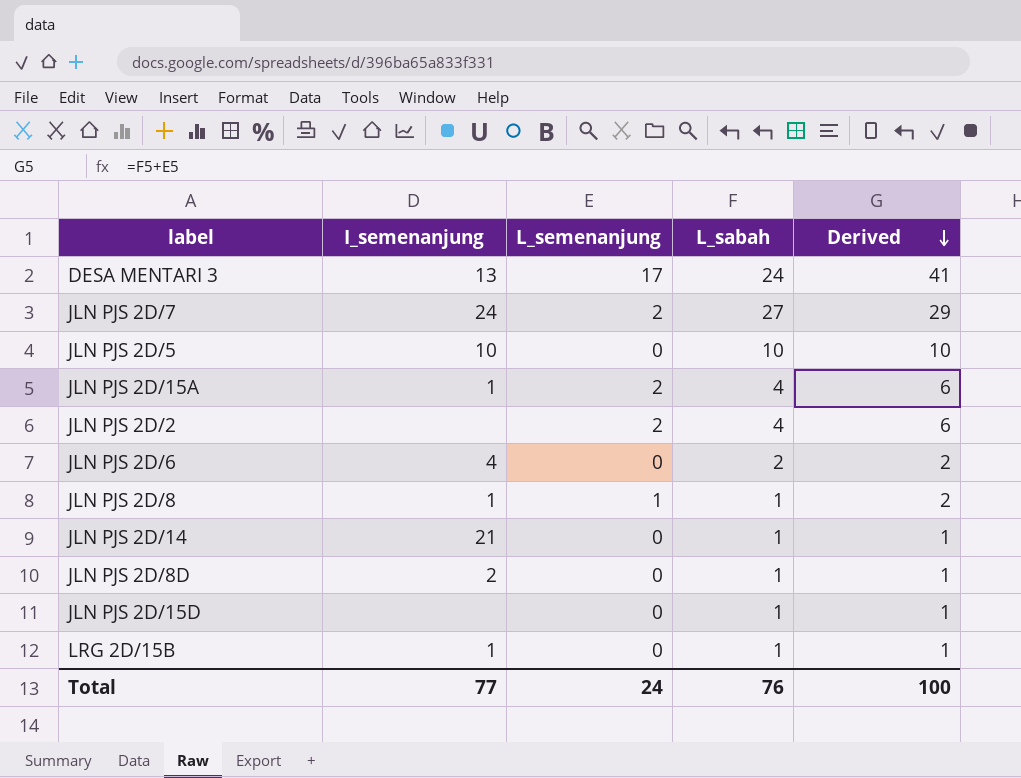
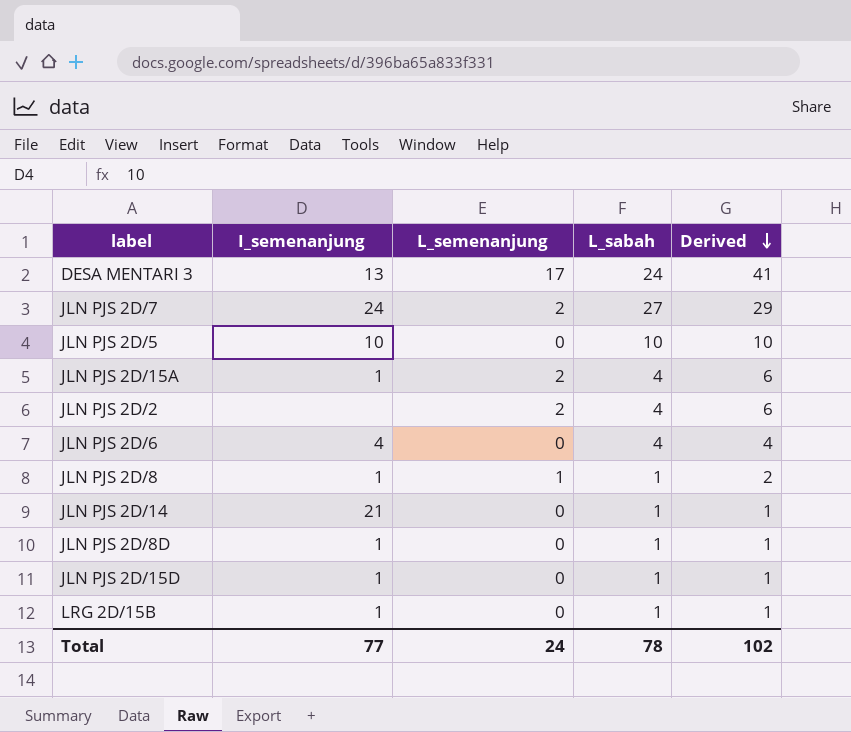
JLN PJS 2D/6 | L_sabah: 2 -> 4
JLN PJS 2D/6 | Derived: 2 -> 4
JLN PJS 2D/8D | I_semenanjung: 2 -> 1
JLN PJS 2D/15D | I_semenanjung: none -> 1
Total | L_sabah: 76 -> 78
Total | Derived: 100 -> 102

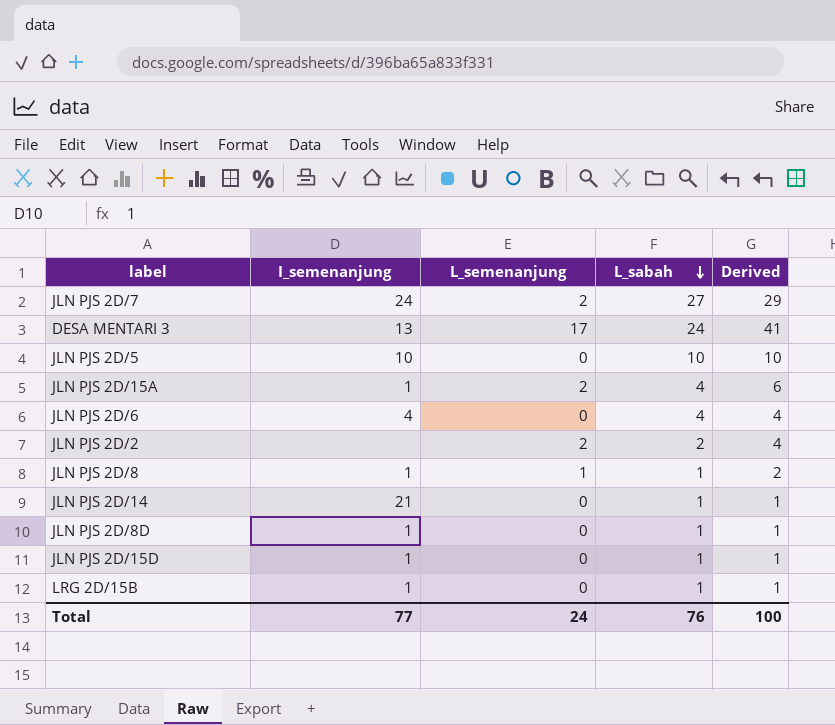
row order: Derived descending -> L_sabah descending
JLN PJS 2D/2 | L_sabah: 4 -> 2
JLN PJS 2D/2 | Derived: 6 -> 4
Total | L_sabah: 78 -> 76
Total | Derived: 102 -> 100

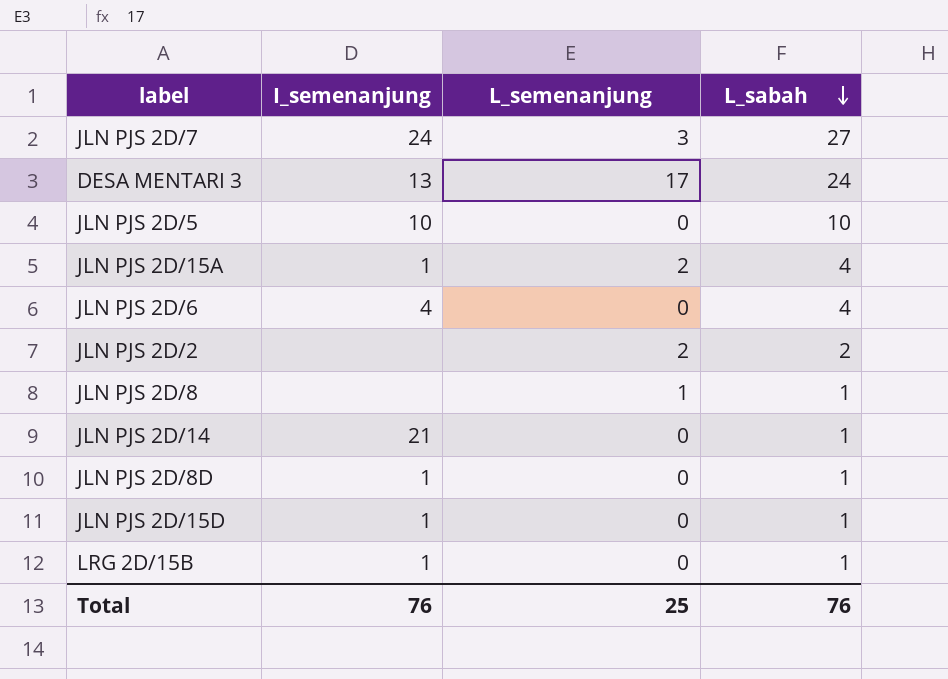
column Derived | formula: [L_semenanjung] + [L_sabah] -> none
JLN PJS 2D/7 | L_semenanjung: 2 -> 3
JLN PJS 2D/8 | I_semenanjung: 1 -> none
Total | I_semenanjung: 77 -> 76
Total | L_semenanjung: 24 -> 25

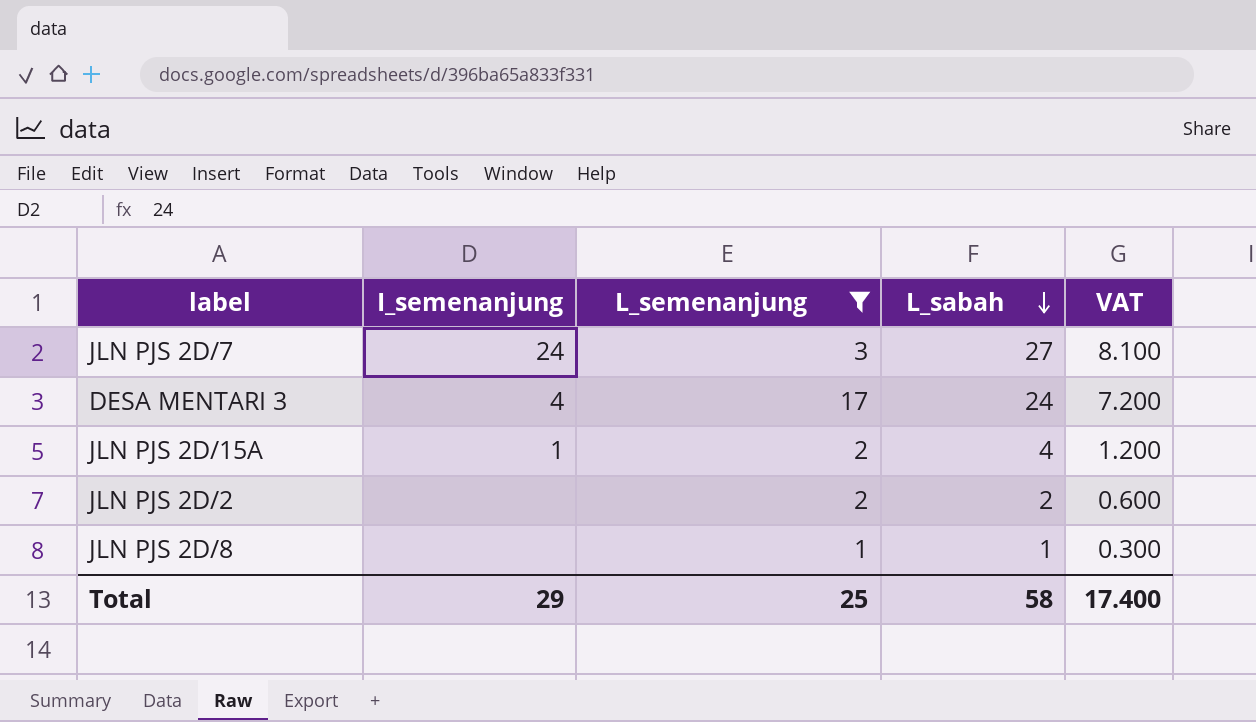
filter: none -> L_semenanjung != 0
column VAT | formula: none -> [L_sabah] * 0.3
DESA MENTARI 3 | I_semenanjung: 13 -> 4
Total | I_semenanjung: 76 -> 29
Total | L_sabah: 76 -> 58

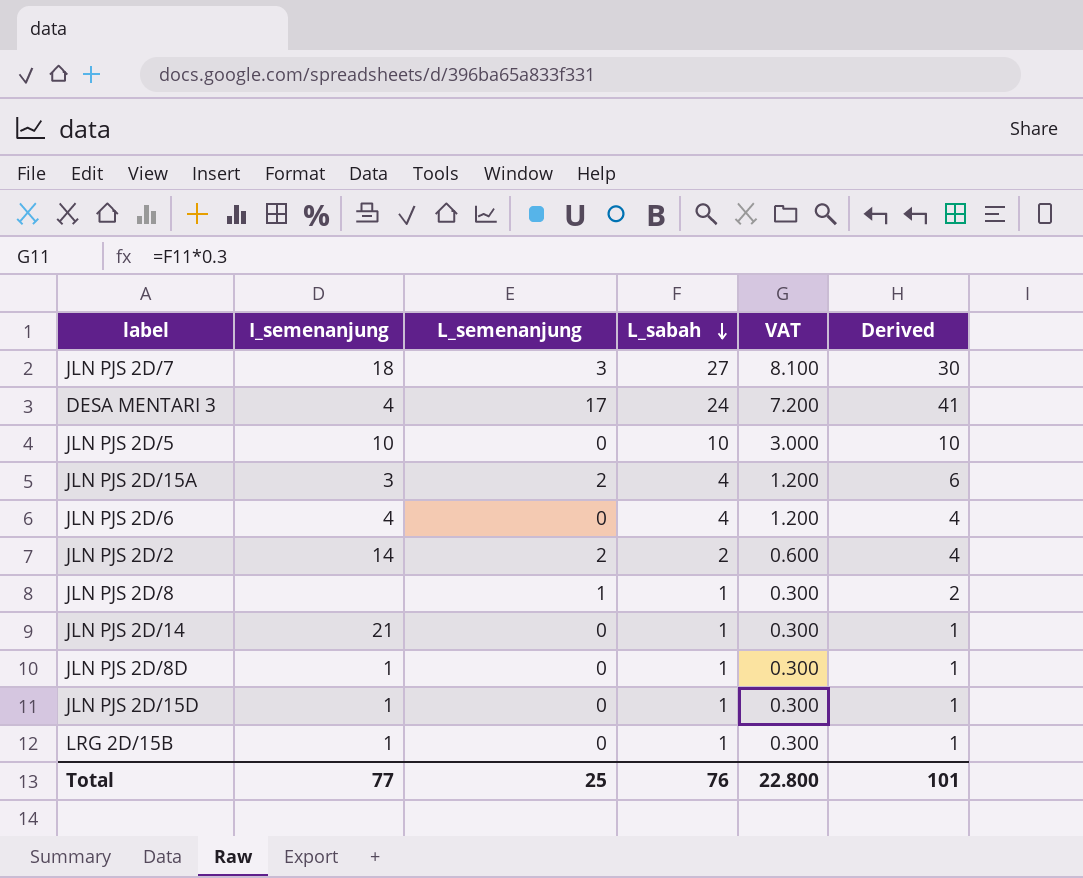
filter: L_semenanjung != 0 -> none
column Derived | formula: none -> [L_semenanjung] + [L_sabah]
JLN PJS 2D/7 | I_semenanjung: 24 -> 18
JLN PJS 2D/15A | I_semenanjung: 1 -> 3
JLN PJS 2D/2 | I_semenanjung: none -> 14
Total | I_semenanjung: 29 -> 77
Total | L_sabah: 58 -> 76
Total | VAT: 17.400 -> 22.800

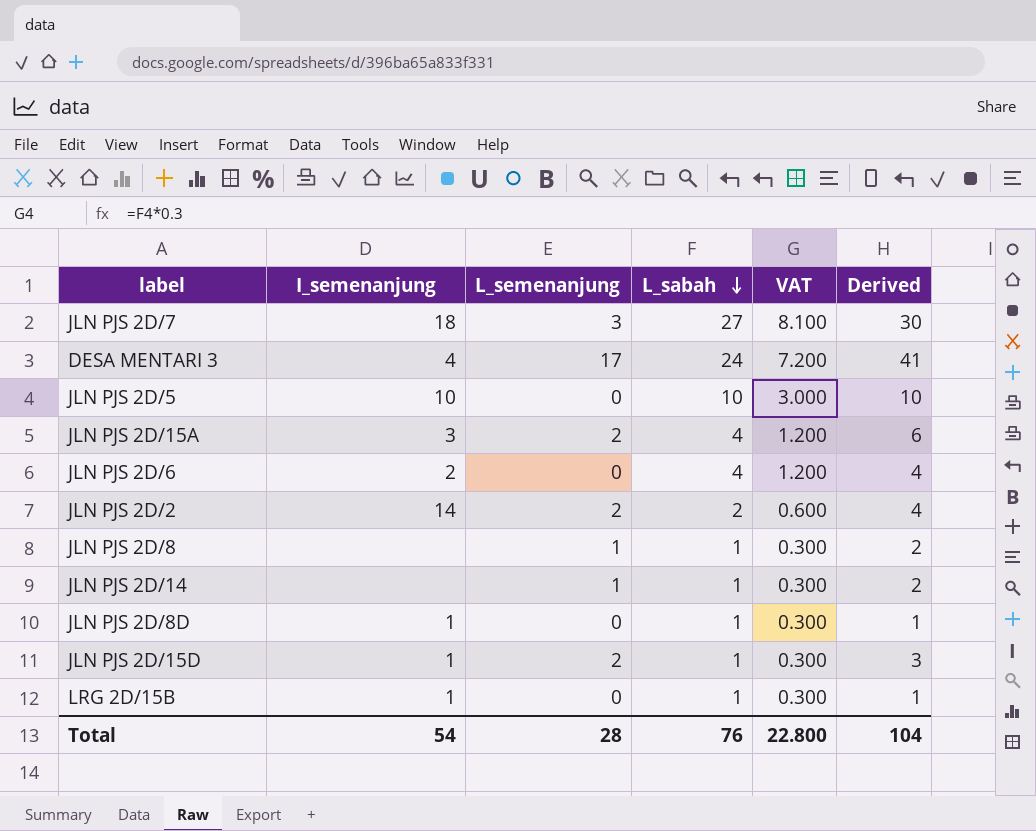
JLN PJS 2D/6 | I_semenanjung: 4 -> 2
JLN PJS 2D/14 | I_semenanjung: 21 -> none
JLN PJS 2D/14 | L_semenanjung: 0 -> 1
JLN PJS 2D/14 | Derived: 1 -> 2
JLN PJS 2D/15D | L_semenanjung: 0 -> 2
JLN PJS 2D/15D | Derived: 1 -> 3
Total | I_semenanjung: 77 -> 54
Total | L_semenanjung: 25 -> 28
Total | Derived: 101 -> 104

